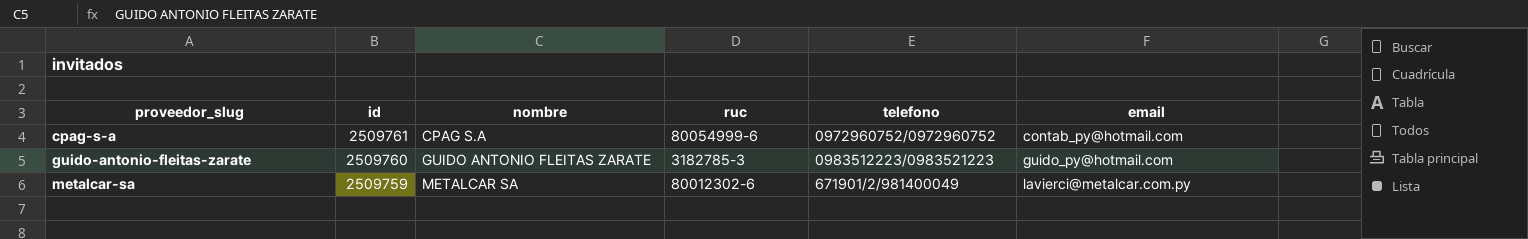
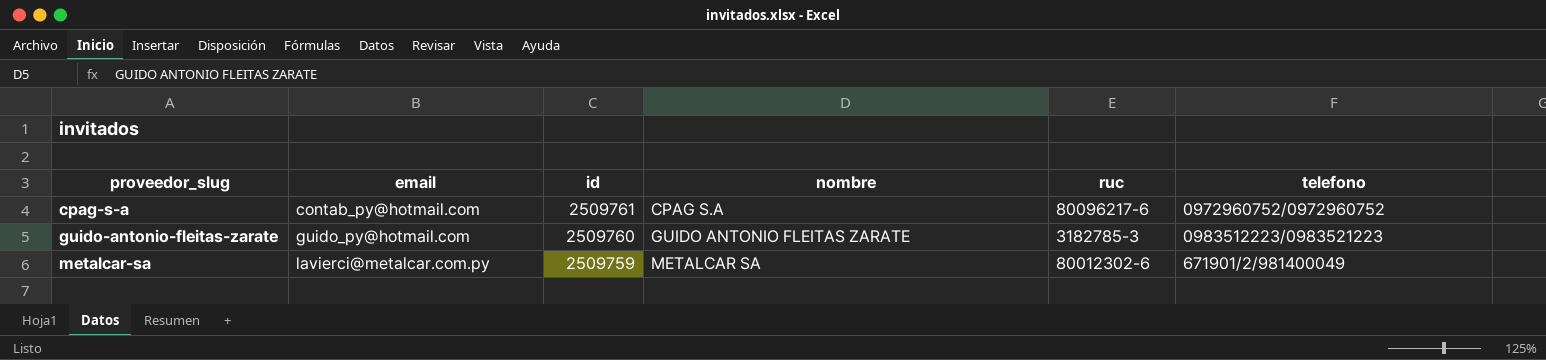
column email | position: 6 -> 2
cpag-s-a | ruc: 80054999-6 -> 80096217-6

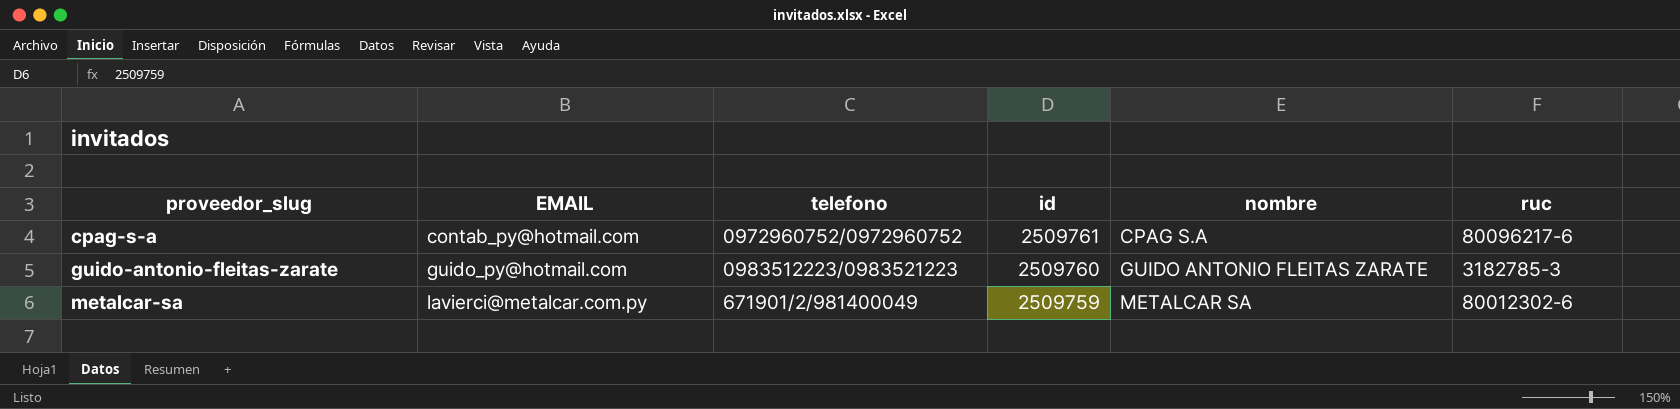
column name: email -> EMAIL
column telefono | position: 6 -> 3

